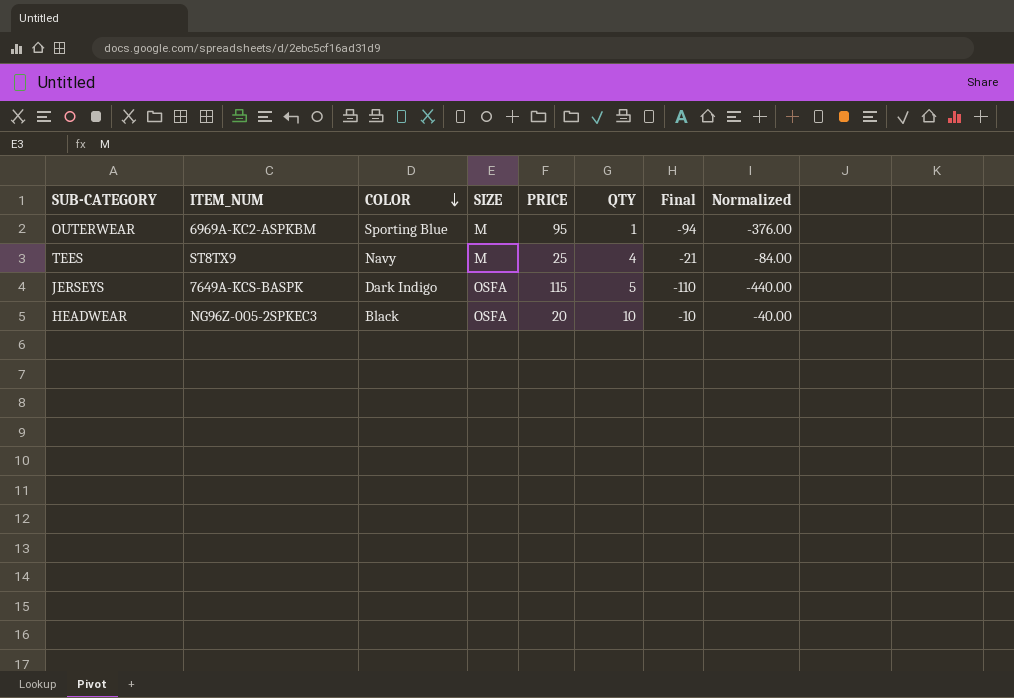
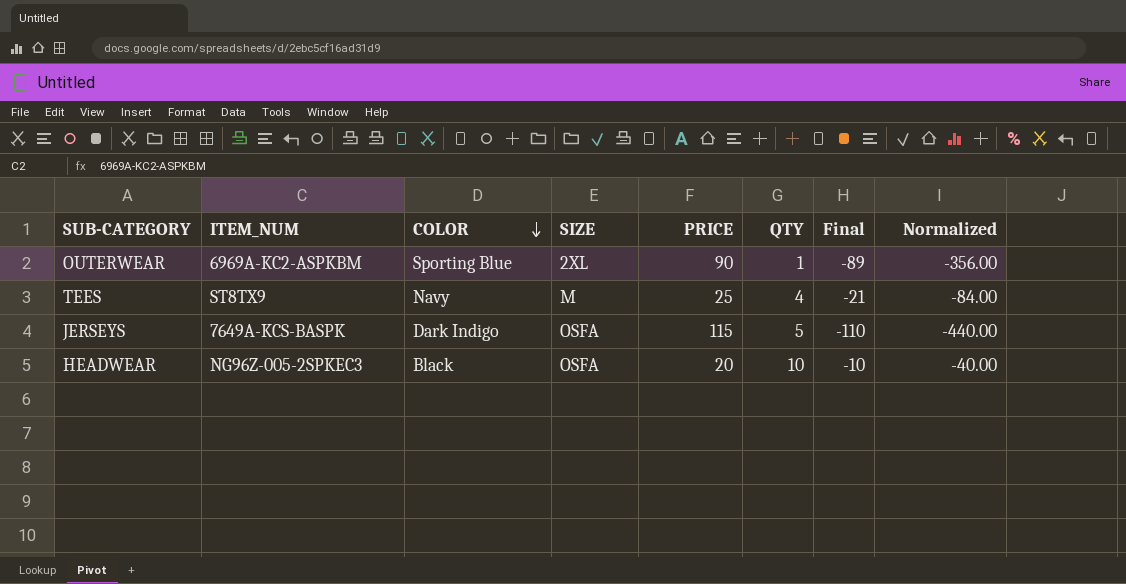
OUTERWEAR | SIZE: M -> 2XL
OUTERWEAR | PRICE: 95 -> 90
OUTERWEAR | Final: -94 -> -89
OUTERWEAR | Normalized: -376.00 -> -356.00

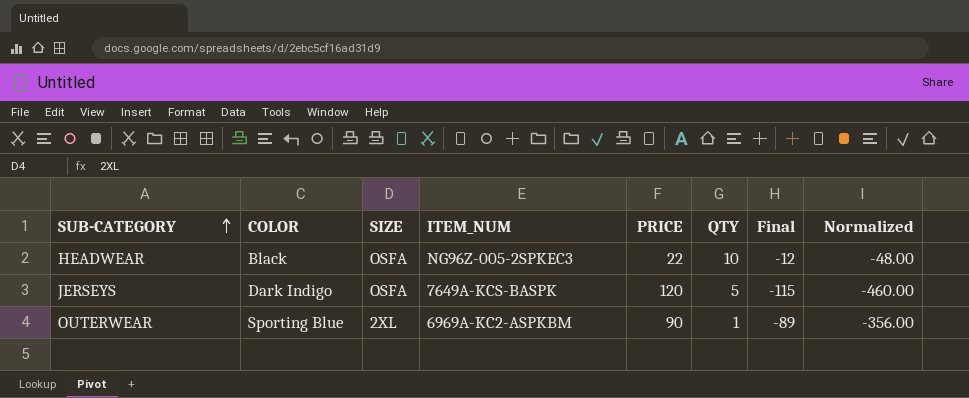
row order: COLOR descending -> SUB-CATEGORY ascending
column ITEM_NUM | position: 2 -> 4
row TEES: ST8TX9 | Navy | M | 25 | 4 | -21 | -84.00 -> none
HEADWEAR | PRICE: 20 -> 22
HEADWEAR | Final: -10 -> -12
HEADWEAR | Normalized: -40.00 -> -48.00
JERSEYS | PRICE: 115 -> 120
JERSEYS | Final: -110 -> -115
JERSEYS | Normalized: -440.00 -> -460.00

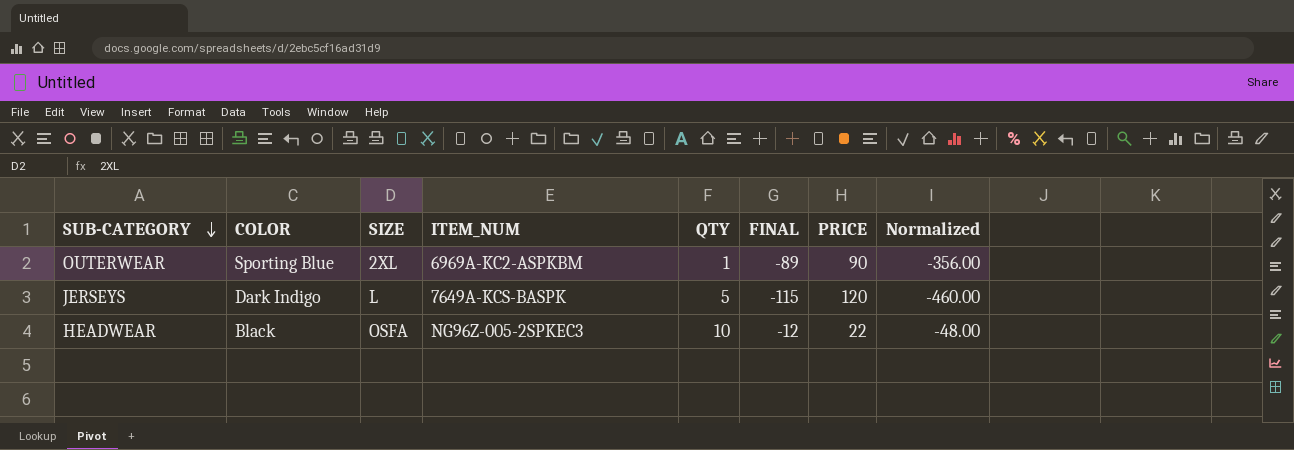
row order: SUB-CATEGORY ascending -> SUB-CATEGORY descending
column name: Final -> FINAL
column PRICE | position: 5 -> 7
JERSEYS | SIZE: OSFA -> L

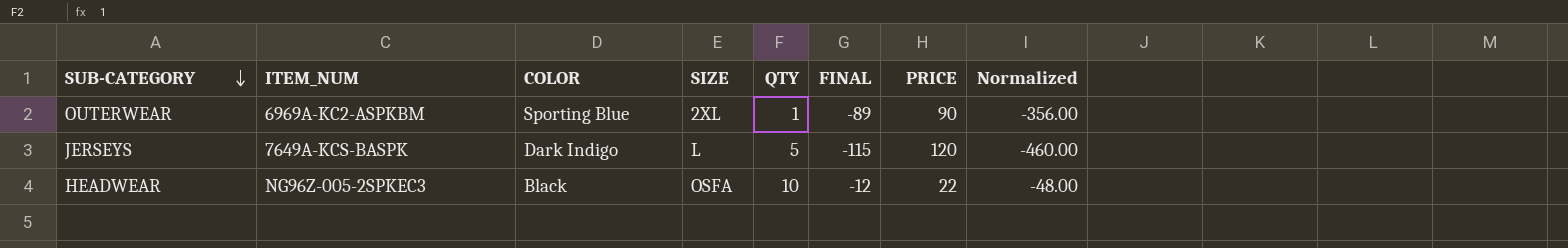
column ITEM_NUM | position: 4 -> 2

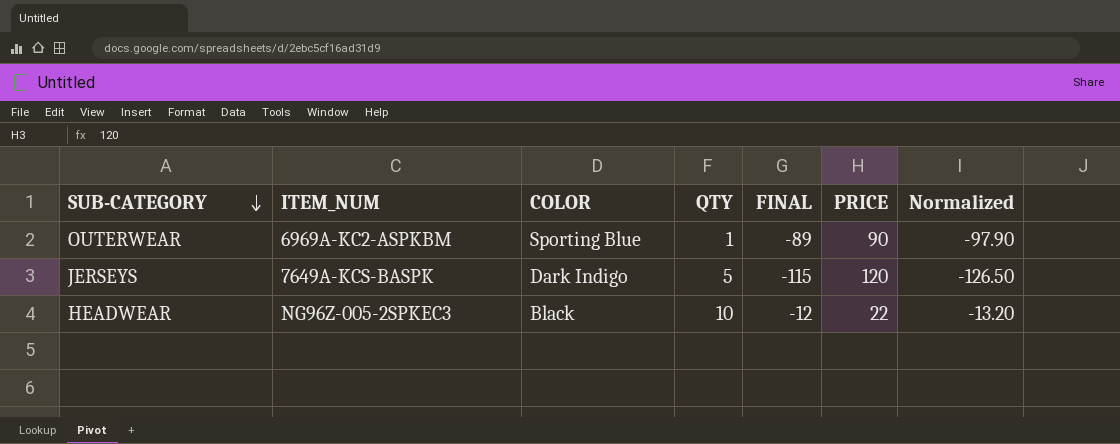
column SIZE | position: 4 -> none
column Normalized | formula: [FINAL] * 4 -> [FINAL] * 1.1

